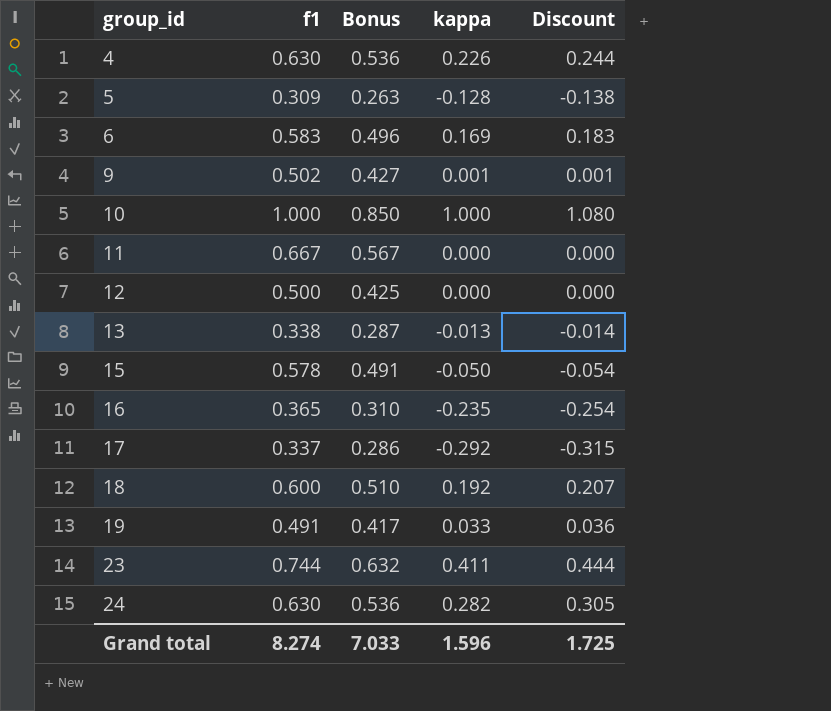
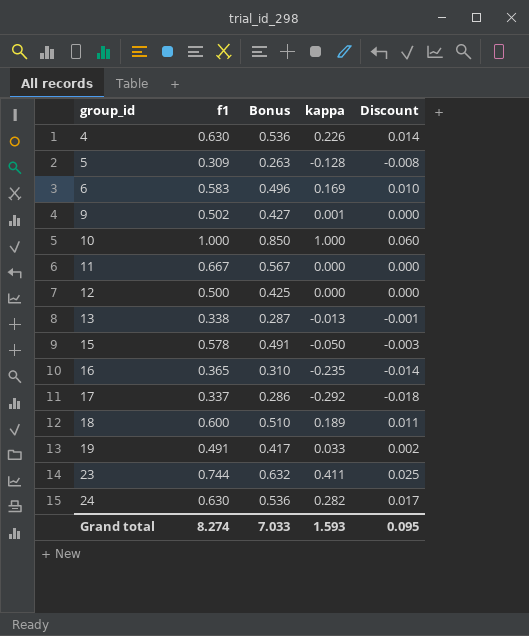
column Discount | formula: [kappa] * 1.08 -> [kappa] * 0.06
18 | kappa: 0.192 -> 0.189
Grand total | kappa: 1.596 -> 1.593
Grand total | Discount: 1.725 -> 0.095

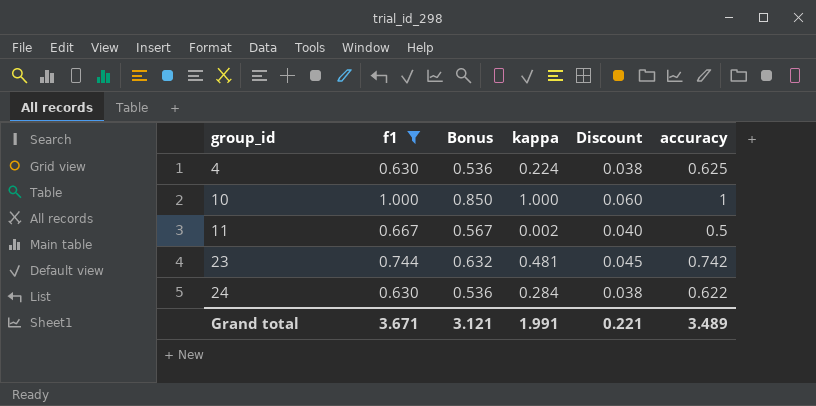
filter: none -> f1 >= 0.630
column Discount | formula: [kappa] * 0.06 -> [f1] * 0.06
column accuracy | position: none -> 6
4 | kappa: 0.226 -> 0.224
11 | kappa: 0.000 -> 0.002
23 | kappa: 0.411 -> 0.481
24 | kappa: 0.282 -> 0.284
Grand total | f1: 8.274 -> 3.671
Grand total | Bonus: 7.033 -> 3.121
Grand total | kappa: 1.593 -> 1.991
Grand total | Discount: 0.095 -> 0.221

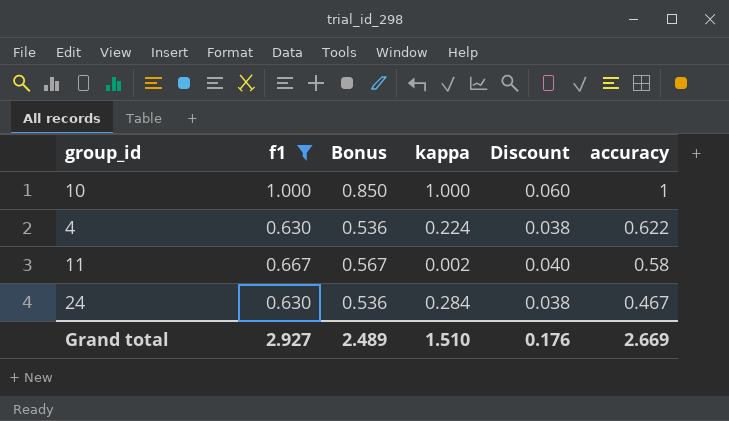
row order: group_id ascending -> accuracy descending
row 23: 0.744 | 0.632 | 0.481 | 0.045 | 0.742 -> none
4 | accuracy: 0.625 -> 0.622
11 | accuracy: 0.5 -> 0.58
24 | accuracy: 0.622 -> 0.467
Grand total | f1: 3.671 -> 2.927
Grand total | Bonus: 3.121 -> 2.489
Grand total | kappa: 1.991 -> 1.510
Grand total | Discount: 0.221 -> 0.176
Grand total | accuracy: 3.489 -> 2.669

